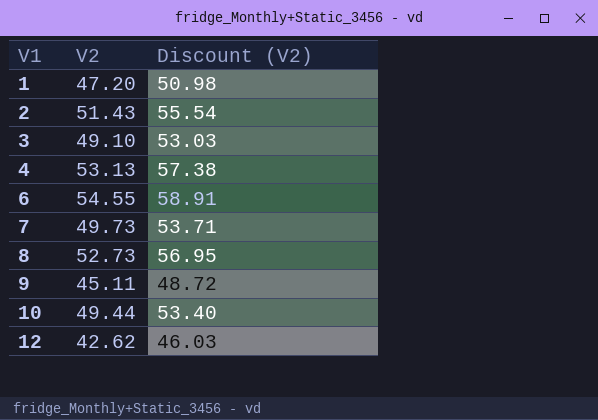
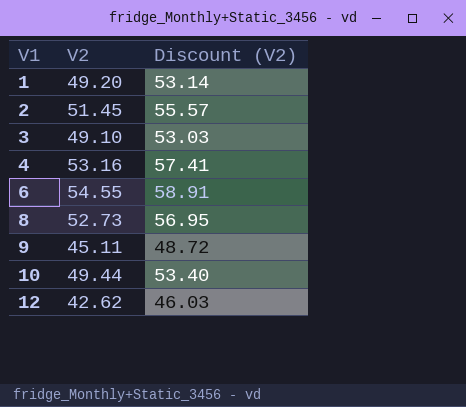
row 7: 49.73 | 53.71 -> none
1 | V2: 47.20 -> 49.20
1 | Discount (V2): 50.98 -> 53.14
2 | V2: 51.43 -> 51.45
2 | Discount (V2): 55.54 -> 55.57
4 | V2: 53.13 -> 53.16
4 | Discount (V2): 57.38 -> 57.41

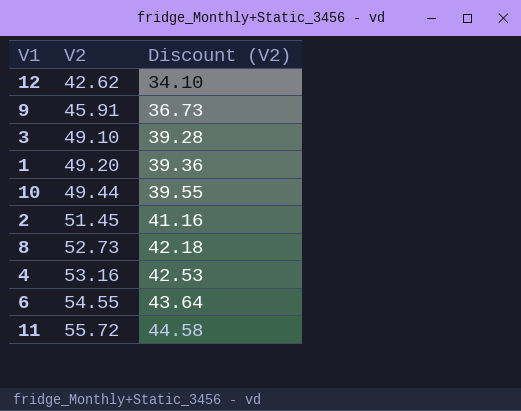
row order: V1 ascending -> V2 ascending
column Discount (V2) | formula: [V2] * 1.08 -> [V2] * 0.8
9 | V2: 45.11 -> 45.91
row 11: none -> 55.72 | 44.58

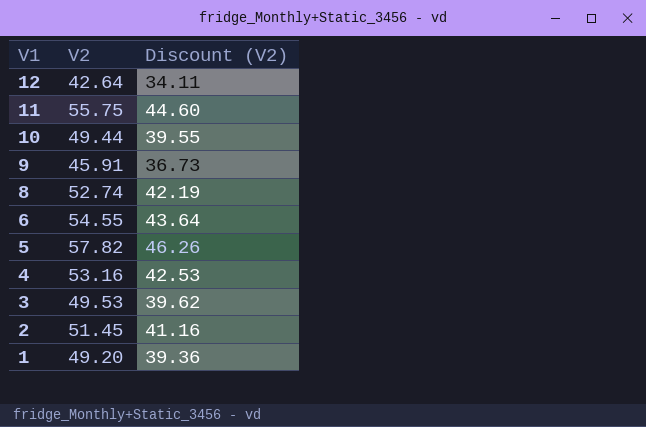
row order: V2 ascending -> V1 descending
12 | V2: 42.62 -> 42.64
12 | Discount (V2): 34.10 -> 34.11
11 | V2: 55.72 -> 55.75
11 | Discount (V2): 44.58 -> 44.60
8 | V2: 52.73 -> 52.74
8 | Discount (V2): 42.18 -> 42.19
row 5: none -> 57.82 | 46.26
3 | V2: 49.10 -> 49.53
3 | Discount (V2): 39.28 -> 39.62

